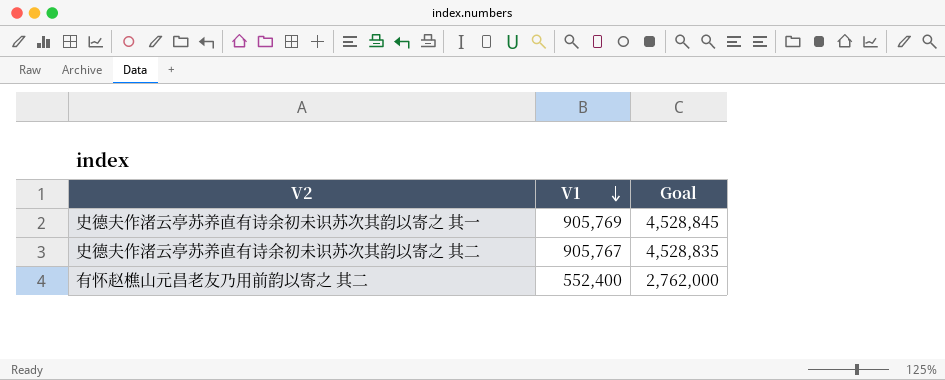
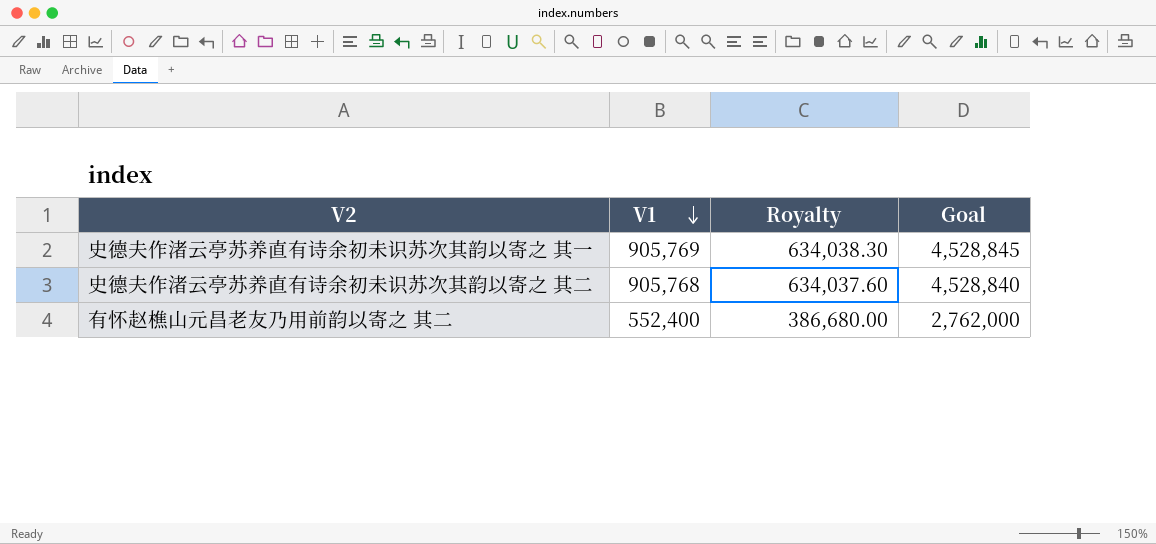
column Royalty | formula: none -> [V1] * 0.7
史德夫作渚云亭苏养直有诗余初未识苏次其韵以寄之 其二 | V1: 905,767 -> 905,768
史德夫作渚云亭苏养直有诗余初未识苏次其韵以寄之 其二 | Goal: 4,528,835 -> 4,528,840

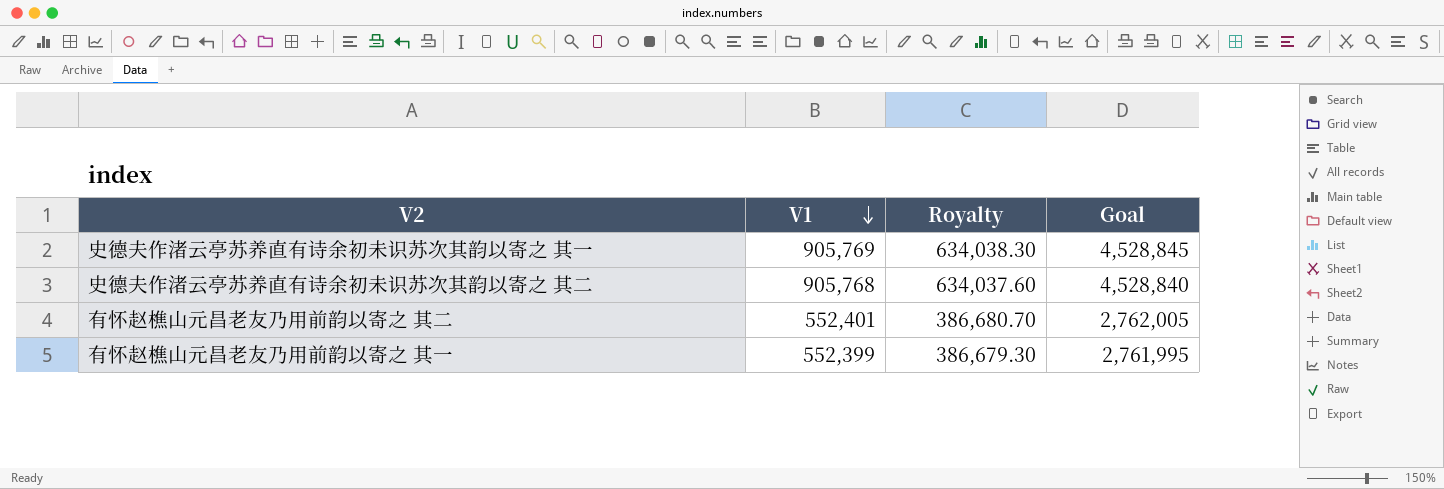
有怀赵樵山元昌老友乃用前韵以寄之 其二 | V1: 552,400 -> 552,401
有怀赵樵山元昌老友乃用前韵以寄之 其二 | Royalty: 386,680.00 -> 386,680.70
有怀赵樵山元昌老友乃用前韵以寄之 其二 | Goal: 2,762,000 -> 2,762,005
row 有怀赵樵山元昌老友乃用前韵以寄之 其一: none -> 552,399 | 386,679.30 | 2,761,995

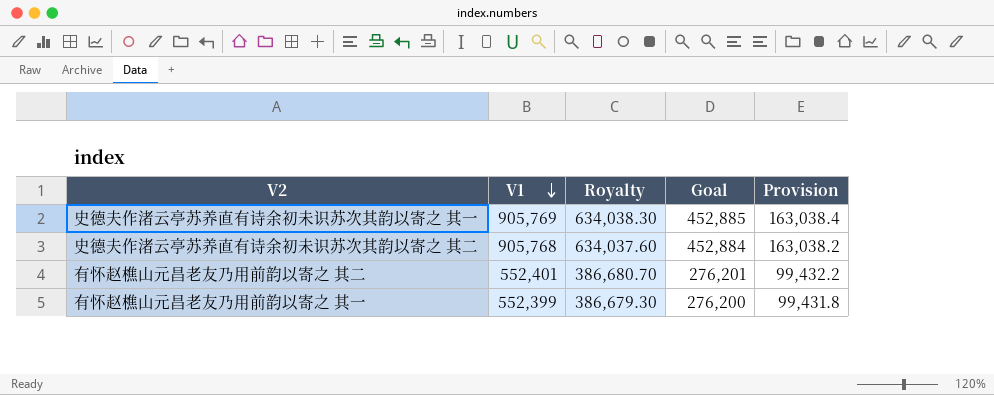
column Goal | formula: [V1] * 5 -> [V1] * 0.5
column Provision | formula: none -> [V1] * 0.18

